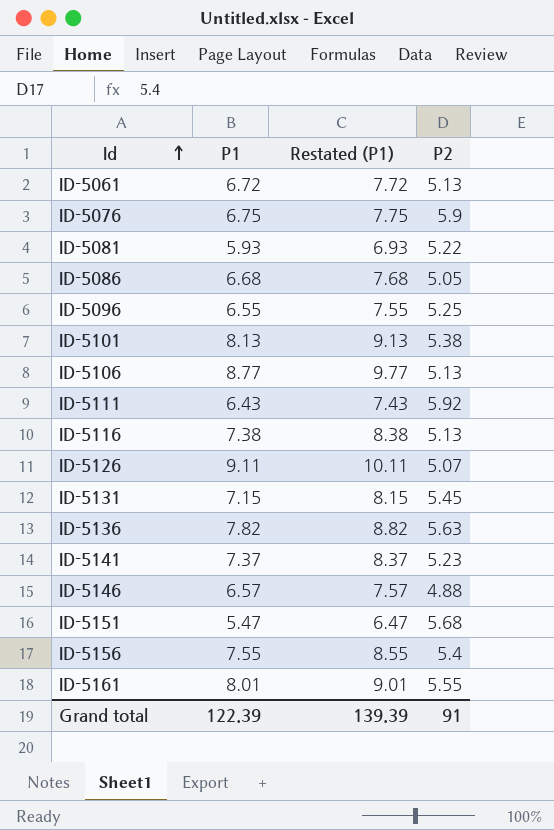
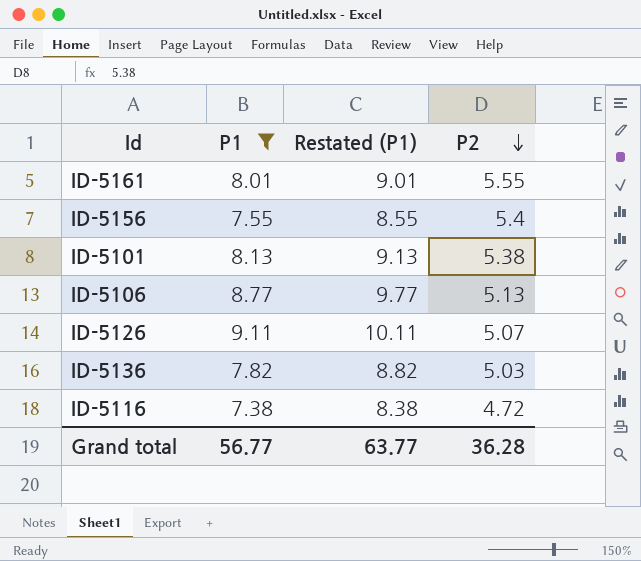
filter: none -> P1 >= 7.38
row order: Id ascending -> P2 descending
ID-5136 | P2: 5.63 -> 5.03
ID-5116 | P2: 5.13 -> 4.72
Grand total | P1: 122.39 -> 56.77
Grand total | Restated (P1): 139.39 -> 63.77
Grand total | P2: 91 -> 36.28

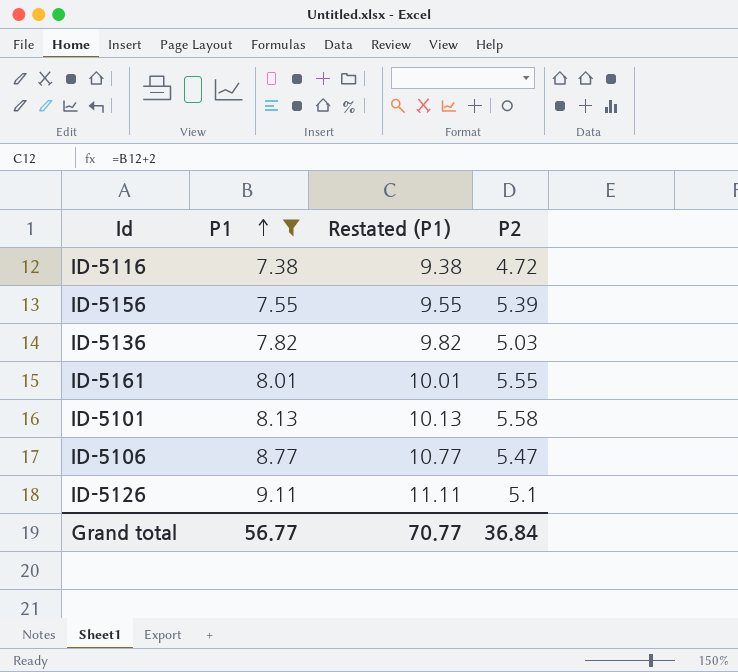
row order: P2 descending -> P1 ascending
column Restated (P1) | formula: [P1] + 1 -> [P1] + 2
ID-5156 | P2: 5.4 -> 5.39
ID-5101 | P2: 5.38 -> 5.58
ID-5106 | P2: 5.13 -> 5.47
ID-5126 | P2: 5.07 -> 5.1
Grand total | Restated (P1): 63.77 -> 70.77
Grand total | P2: 36.28 -> 36.84

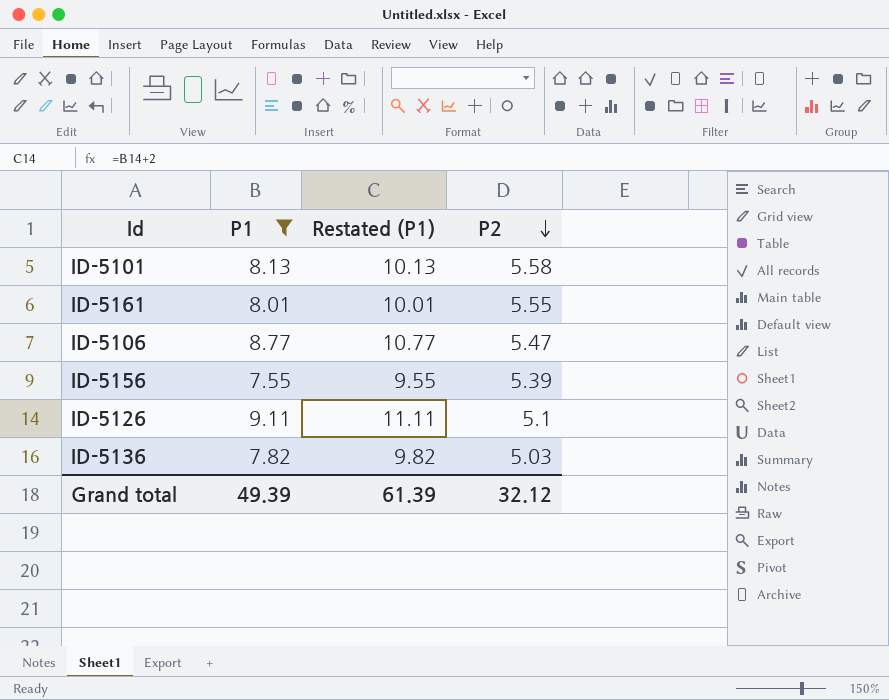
row order: P1 ascending -> P2 descending
row ID-5116: 7.38 | 9.38 | 4.72 -> none
Grand total | P1: 56.77 -> 49.39
Grand total | Restated (P1): 70.77 -> 61.39
Grand total | P2: 36.84 -> 32.12

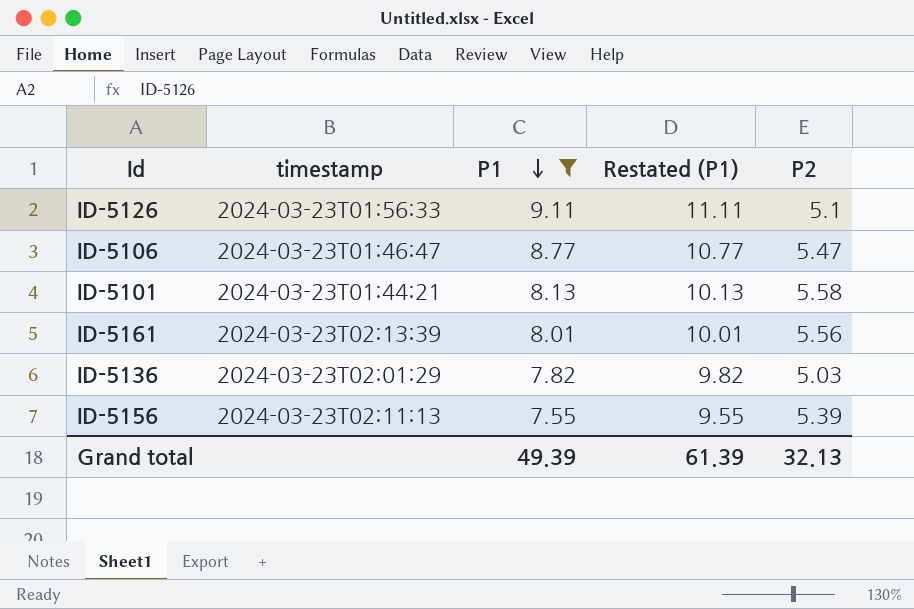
row order: P2 descending -> P1 descending
column timestamp | position: none -> 2
ID-5161 | P2: 5.55 -> 5.56
Grand total | P2: 32.12 -> 32.13

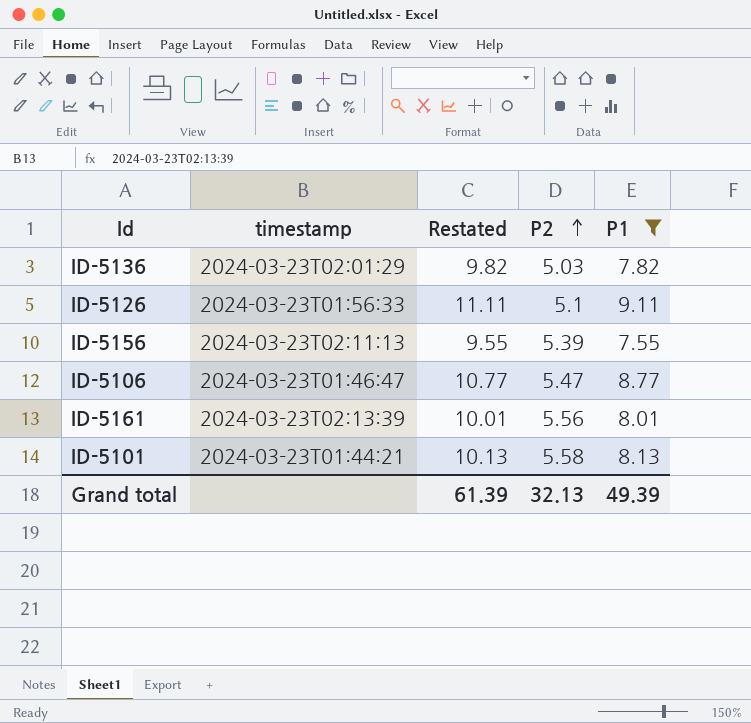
row order: P1 descending -> P2 ascending
column name: Restated (P1) -> Restated
column P1 | position: 3 -> 5

